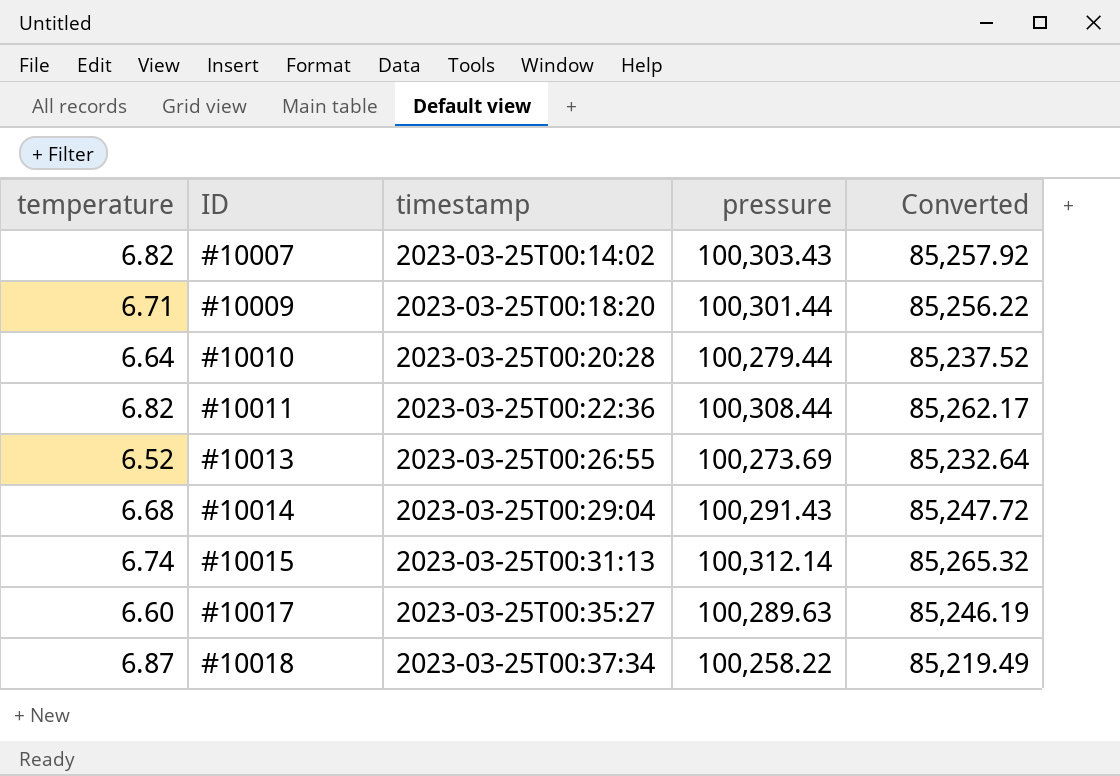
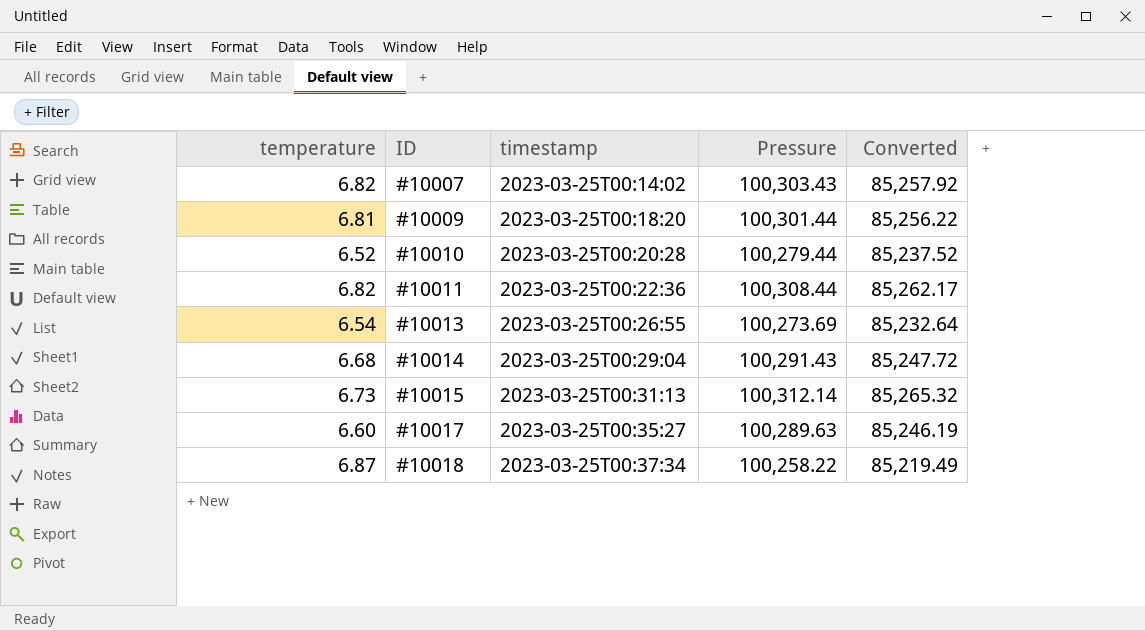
column name: pressure -> Pressure
#10009 | temperature: 6.71 -> 6.81
#10010 | temperature: 6.64 -> 6.52
#10013 | temperature: 6.52 -> 6.54
#10015 | temperature: 6.74 -> 6.73

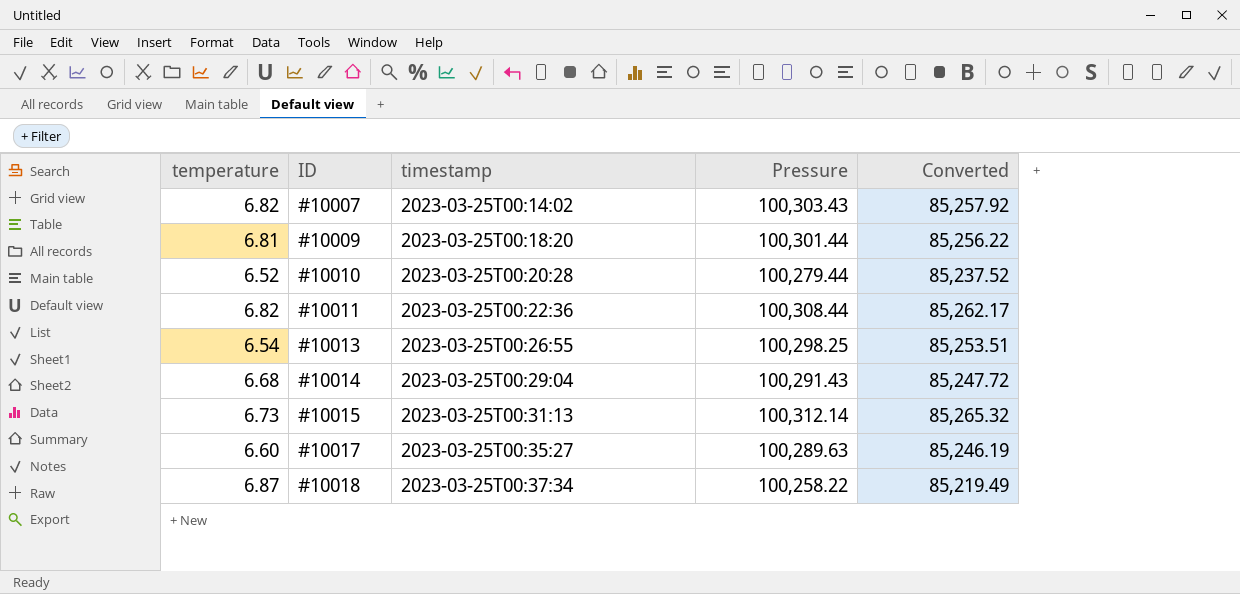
#10013 | Pressure: 100,273.69 -> 100,298.25
#10013 | Converted: 85,232.64 -> 85,253.51

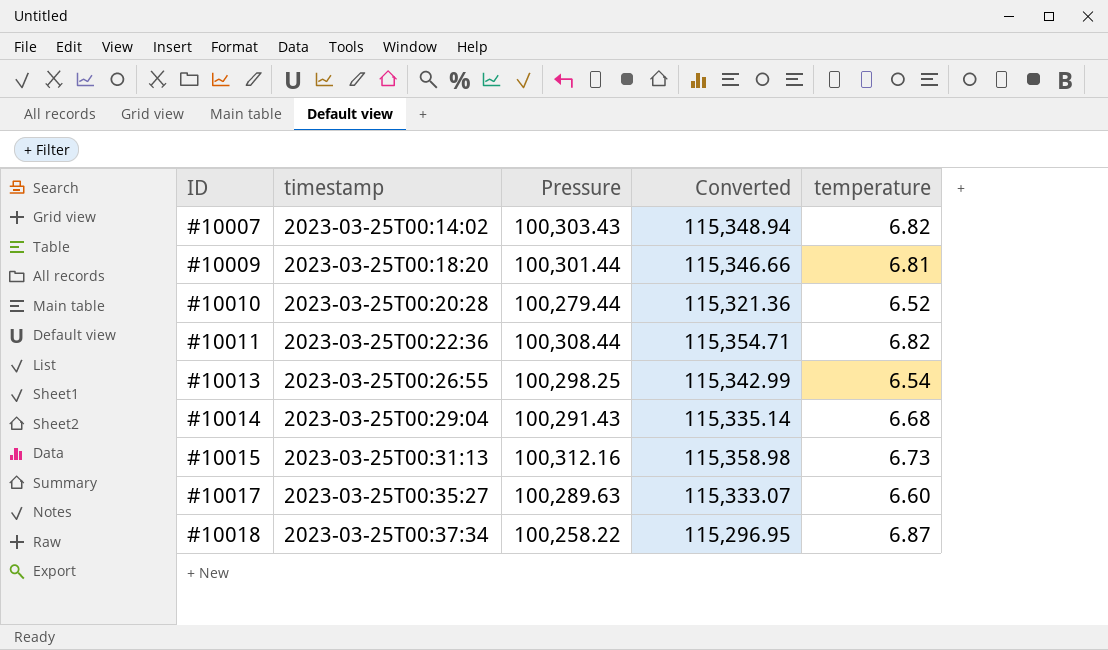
column Converted | formula: [Pressure] * 0.85 -> [Pressure] * 1.15
column temperature | position: 1 -> 5
#10015 | Pressure: 100,312.14 -> 100,312.16

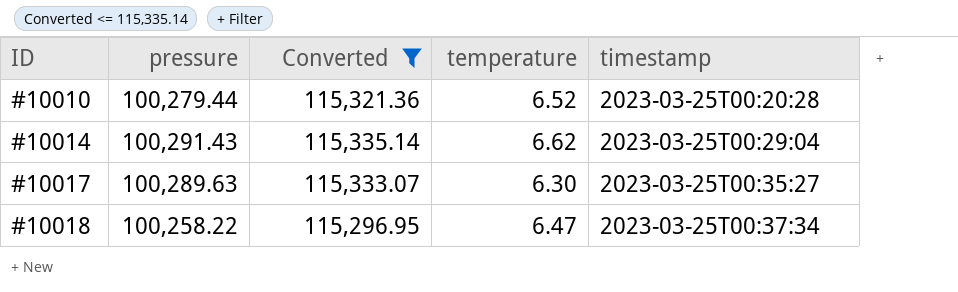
filter: none -> Converted <= 115,335.14
column name: Pressure -> pressure
column timestamp | position: 2 -> 5
#10014 | temperature: 6.68 -> 6.62
#10017 | temperature: 6.60 -> 6.30
#10018 | temperature: 6.87 -> 6.47

